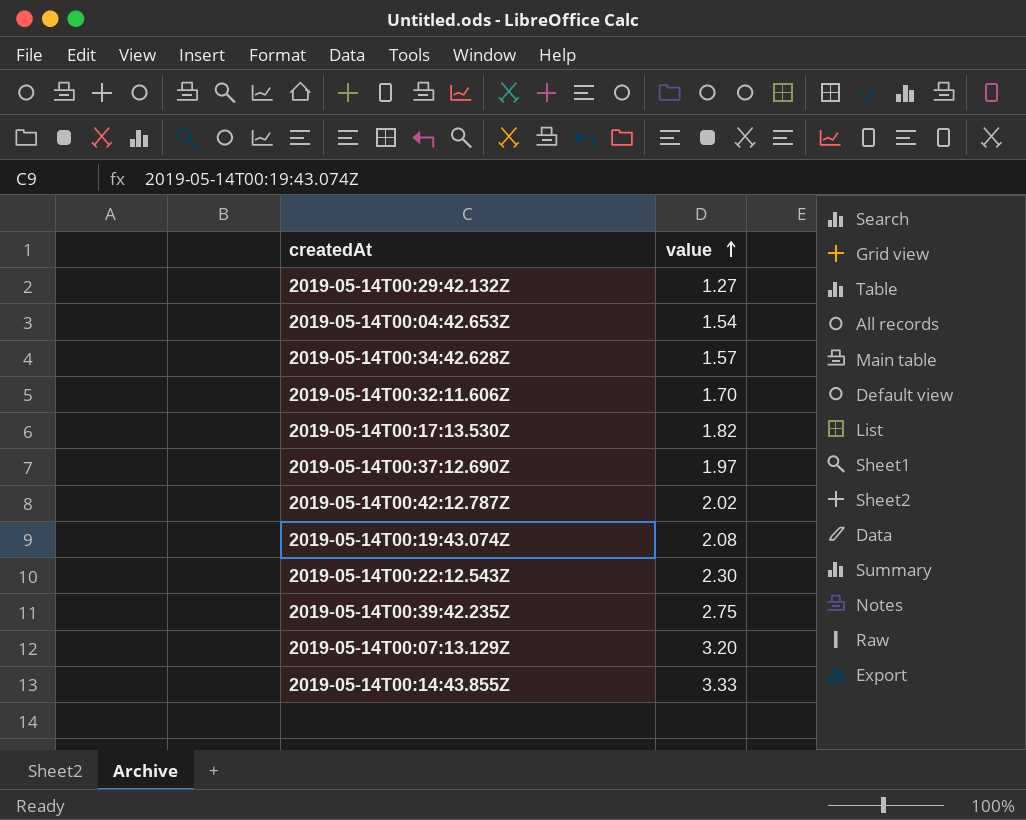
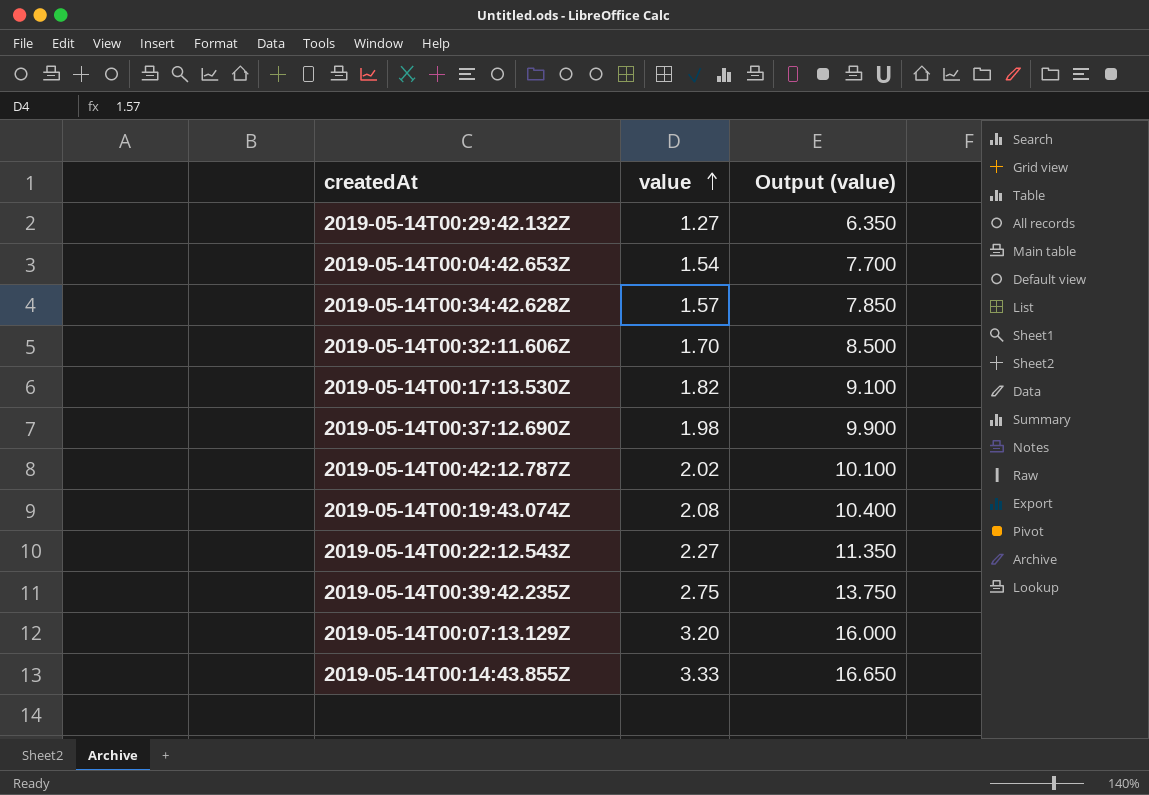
column Output (value) | formula: none -> [value] * 5
2019-05-14T00:37:12.690Z | value: 1.97 -> 1.98
2019-05-14T00:22:12.543Z | value: 2.30 -> 2.27

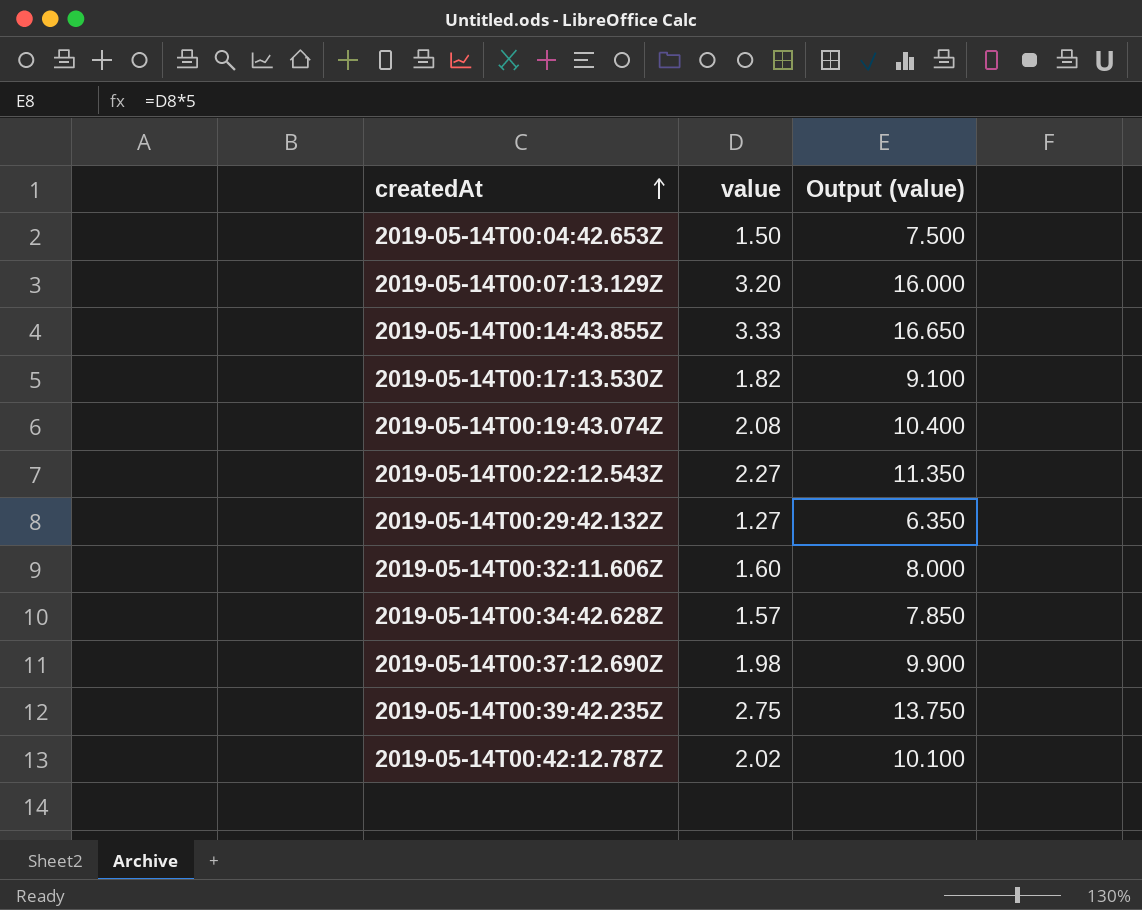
row order: value ascending -> createdAt ascending
2019-05-14T00:04:42.653Z | value: 1.54 -> 1.50
2019-05-14T00:04:42.653Z | Output (value): 7.700 -> 7.500
2019-05-14T00:32:11.606Z | value: 1.70 -> 1.60
2019-05-14T00:32:11.606Z | Output (value): 8.500 -> 8.000

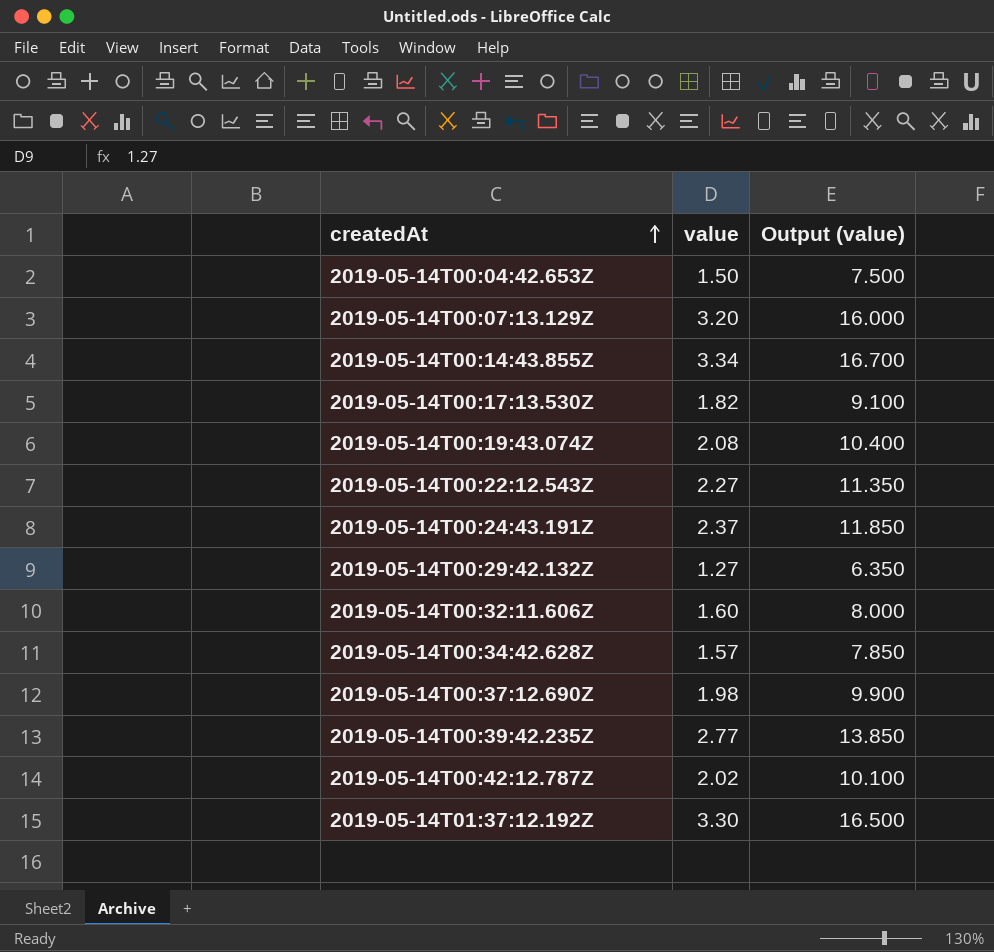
2019-05-14T00:14:43.855Z | value: 3.33 -> 3.34
2019-05-14T00:14:43.855Z | Output (value): 16.650 -> 16.700
row 2019-05-14T00:24:43.191Z: none -> 2.37 | 11.850
2019-05-14T00:39:42.235Z | value: 2.75 -> 2.77
2019-05-14T00:39:42.235Z | Output (value): 13.750 -> 13.850
row 2019-05-14T01:37:12.192Z: none -> 3.30 | 16.500

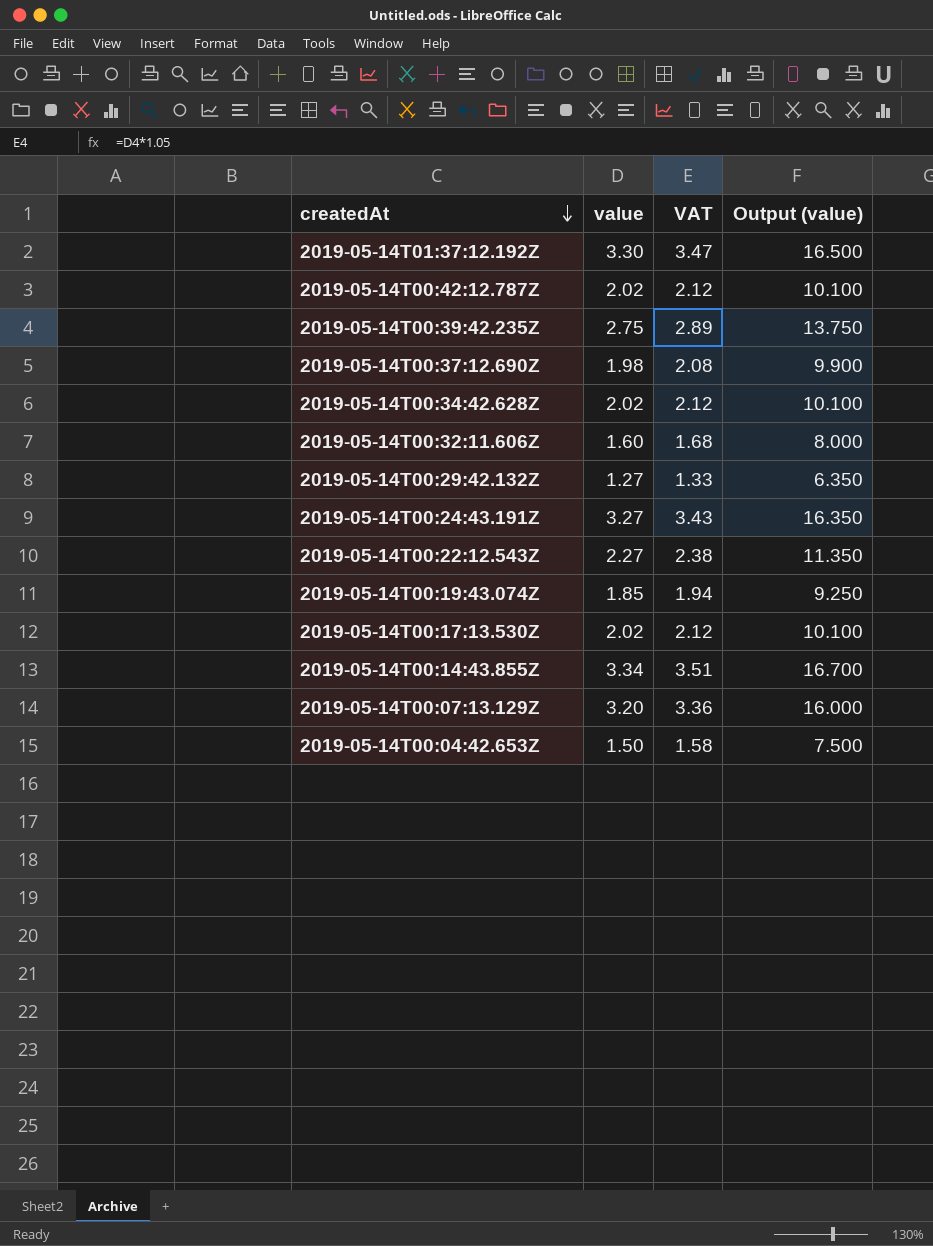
row order: createdAt ascending -> createdAt descending
column VAT | formula: none -> [value] * 1.05
2019-05-14T00:39:42.235Z | value: 2.77 -> 2.75
2019-05-14T00:39:42.235Z | Output (value): 13.850 -> 13.750
2019-05-14T00:34:42.628Z | value: 1.57 -> 2.02
2019-05-14T00:34:42.628Z | Output (value): 7.850 -> 10.100
2019-05-14T00:24:43.191Z | value: 2.37 -> 3.27
2019-05-14T00:24:43.191Z | Output (value): 11.850 -> 16.350
2019-05-14T00:19:43.074Z | value: 2.08 -> 1.85
2019-05-14T00:19:43.074Z | Output (value): 10.400 -> 9.250
2019-05-14T00:17:13.530Z | value: 1.82 -> 2.02
2019-05-14T00:17:13.530Z | Output (value): 9.100 -> 10.100

